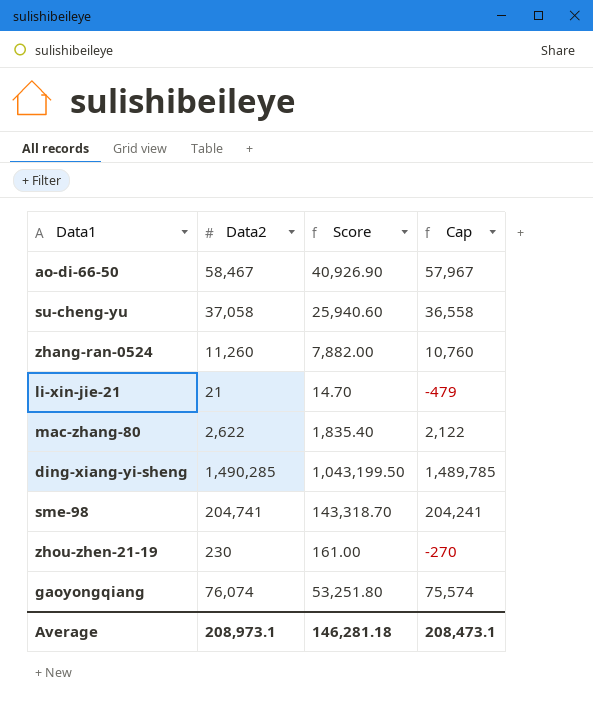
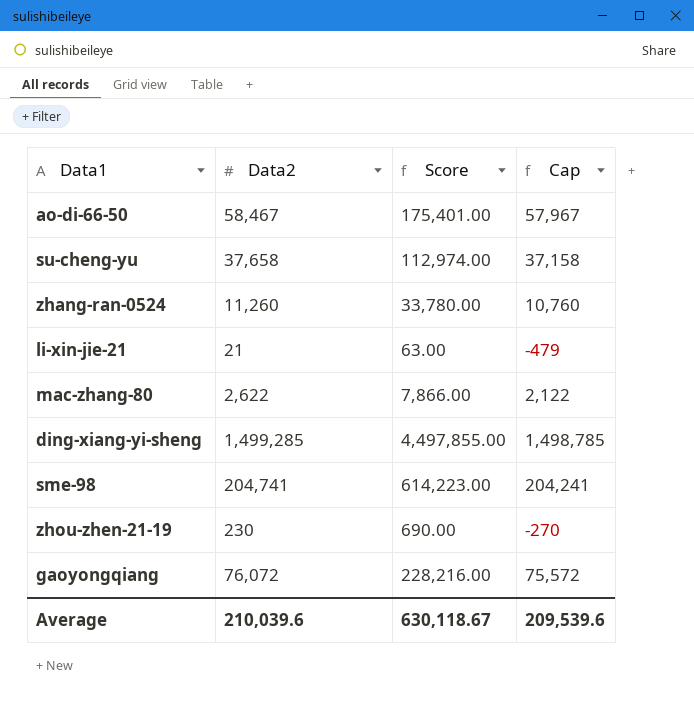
column Score | formula: [Data2] * 0.7 -> [Data2] * 3
su-cheng-yu | Data2: 37,058 -> 37,658
su-cheng-yu | Cap: 36,558 -> 37,158
ding-xiang-yi-sheng | Data2: 1,490,285 -> 1,499,285
ding-xiang-yi-sheng | Cap: 1,489,785 -> 1,498,785
gaoyongqiang | Data2: 76,074 -> 76,072
gaoyongqiang | Cap: 75,574 -> 75,572
Average | Data2: 208,973.1 -> 210,039.6
Average | Score: 146,281.18 -> 630,118.67
Average | Cap: 208,473.1 -> 209,539.6

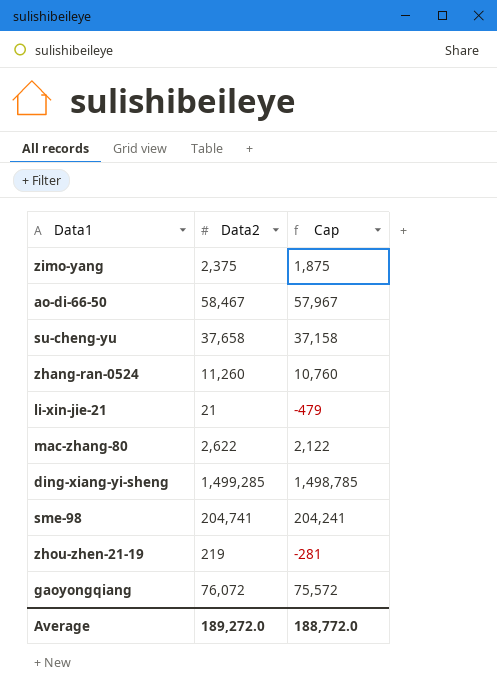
column Score | formula: [Data2] * 3 -> none
row zimo-yang: none -> 2,375 | 1,875
zhou-zhen-21-19 | Data2: 230 -> 219
zhou-zhen-21-19 | Cap: -270 -> -281
Average | Data2: 210,039.6 -> 189,272.0
Average | Cap: 209,539.6 -> 188,772.0

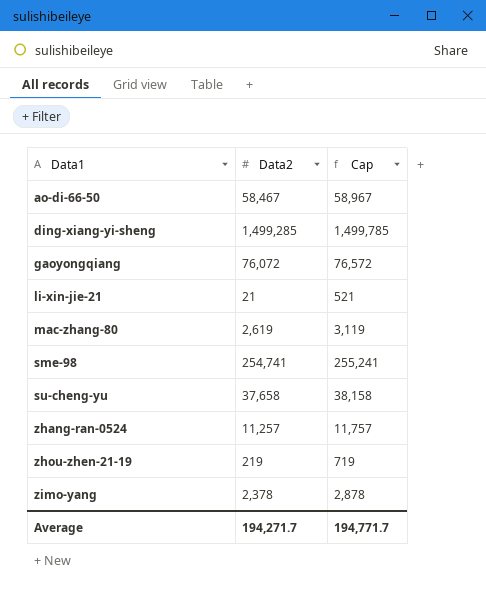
row order: none -> Data1 ascending
column Cap | formula: [Data2] - 500 -> [Data2] + 500
mac-zhang-80 | Data2: 2,622 -> 2,619
sme-98 | Data2: 204,741 -> 254,741
zhang-ran-0524 | Data2: 11,260 -> 11,257
zimo-yang | Data2: 2,375 -> 2,378
Average | Data2: 189,272.0 -> 194,271.7
Average | Cap: 188,772.0 -> 194,771.7

